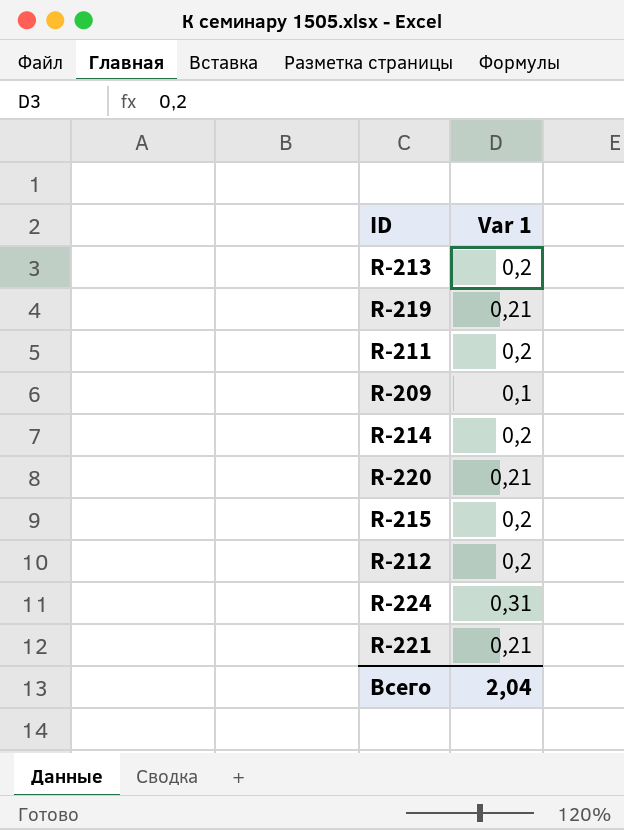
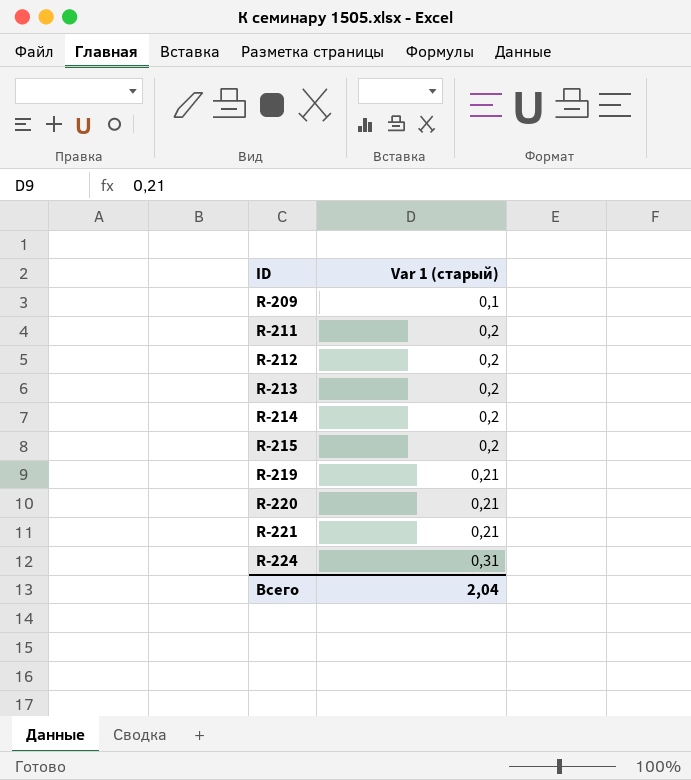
row order: none -> ID ascending
column name: Var 1 -> Var 1 (старый)

